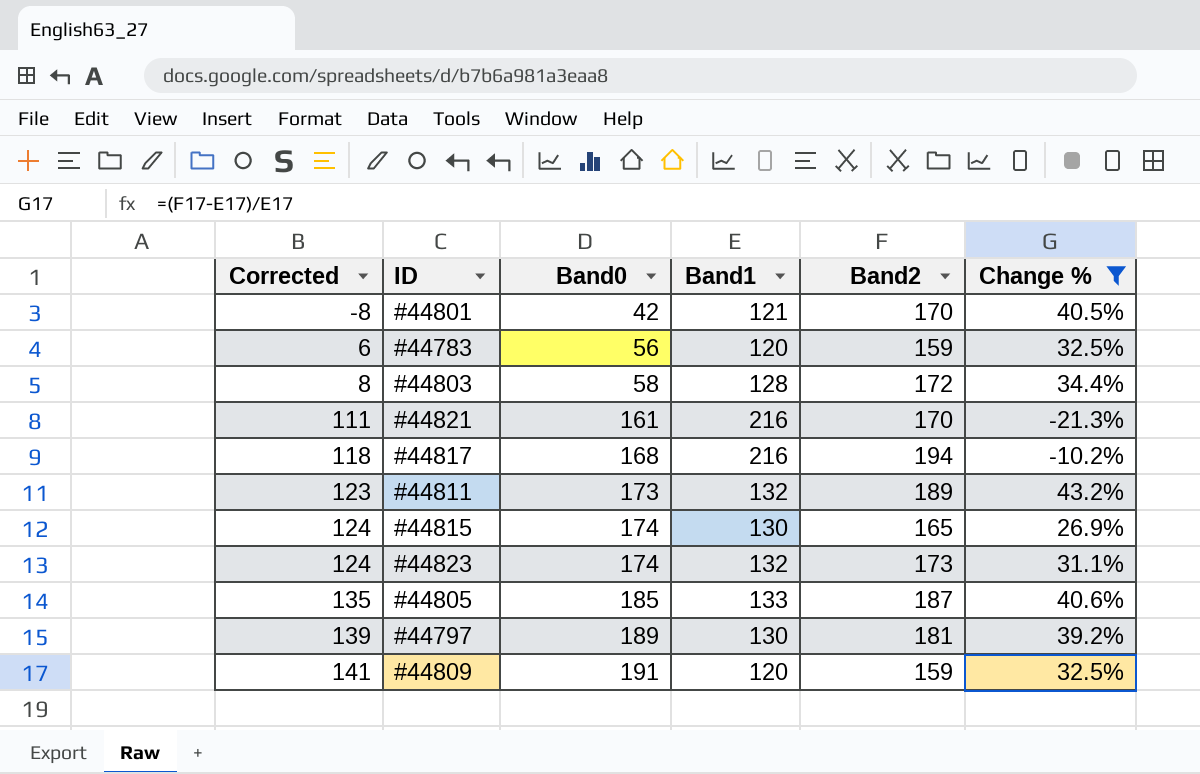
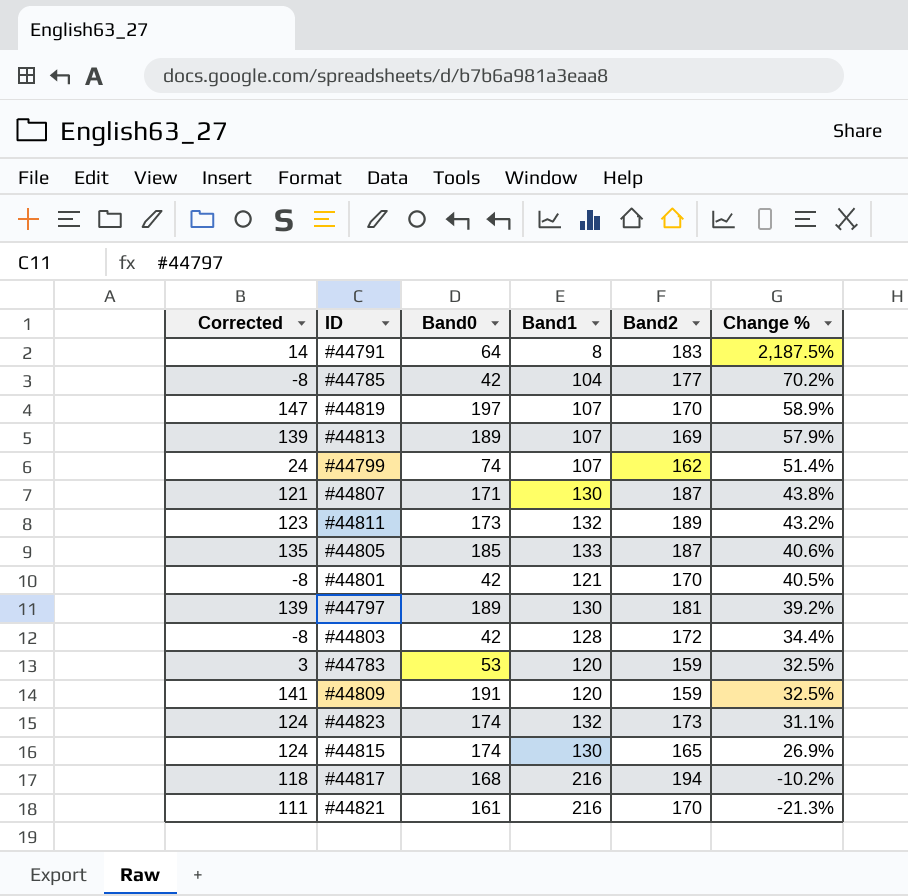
filter: Change % <= 43.2% -> none
row order: Corrected ascending -> Change % descending
#44803 | Corrected: 8 -> -8
#44803 | Band0: 58 -> 42
#44783 | Corrected: 6 -> 3
#44783 | Band0: 56 -> 53

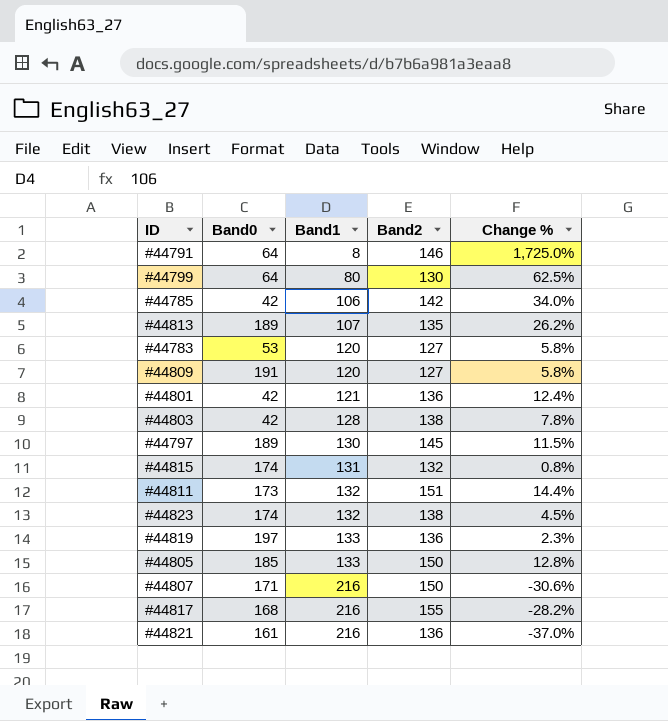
row order: Change % descending -> Band1 ascending
column Corrected | formula: [Band0] - 50 -> none
#44791 | Band2: 183 -> 146
#44791 | Change %: 2,187.5% -> 1,725.0%
#44799 | Band0: 74 -> 64
#44799 | Band1: 107 -> 80
#44799 | Band2: 162 -> 130
#44799 | Change %: 51.4% -> 62.5%
#44785 | Band1: 104 -> 106
#44785 | Band2: 177 -> 142
#44785 | Change %: 70.2% -> 34.0%
#44813 | Band2: 169 -> 135
#44813 | Change %: 57.9% -> 26.2%
#44783 | Band2: 159 -> 127
#44783 | Change %: 32.5% -> 5.8%
#44809 | Band2: 159 -> 127
#44809 | Change %: 32.5% -> 5.8%
#44801 | Band2: 170 -> 136
#44801 | Change %: 40.5% -> 12.4%
#44803 | Band2: 172 -> 138
#44803 | Change %: 34.4% -> 7.8%
#44797 | Band2: 181 -> 145
#44797 | Change %: 39.2% -> 11.5%
#44815 | Band1: 130 -> 131
#44815 | Band2: 165 -> 132
#44815 | Change %: 26.9% -> 0.8%
#44811 | Band2: 189 -> 151
#44811 | Change %: 43.2% -> 14.4%
#44823 | Band2: 173 -> 138
#44823 | Change %: 31.1% -> 4.5%
#44819 | Band1: 107 -> 133
#44819 | Band2: 170 -> 136
#44819 | Change %: 58.9% -> 2.3%
#44805 | Band2: 187 -> 150
#44805 | Change %: 40.6% -> 12.8%
#44807 | Band1: 130 -> 216
#44807 | Band2: 187 -> 150
#44807 | Change %: 43.8% -> -30.6%
#44817 | Band2: 194 -> 155
#44817 | Change %: -10.2% -> -28.2%
#44821 | Band2: 170 -> 136
#44821 | Change %: -21.3% -> -37.0%

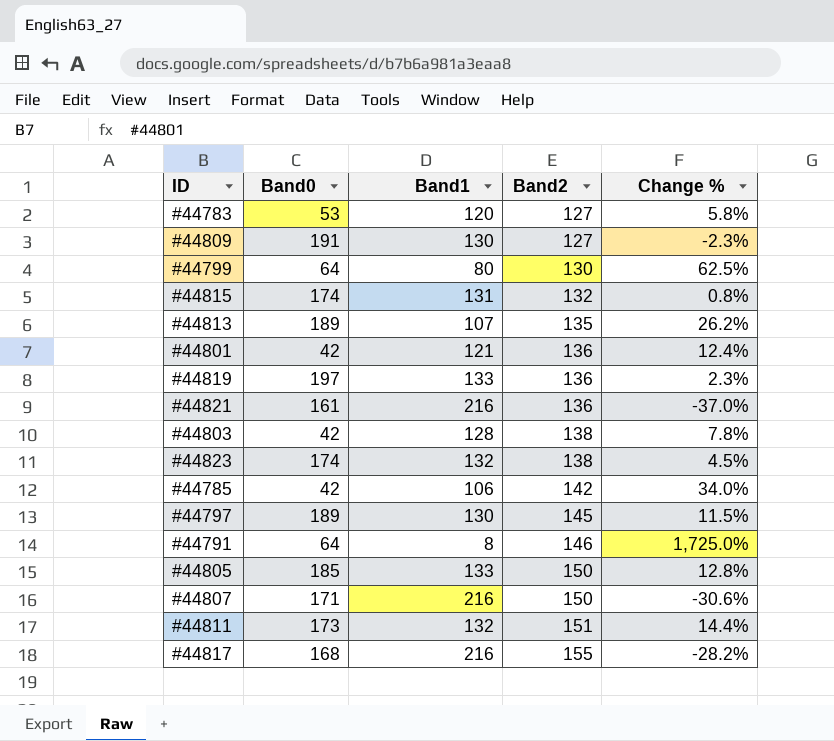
row order: Band1 ascending -> Band2 ascending
#44809 | Band1: 120 -> 130
#44809 | Change %: 5.8% -> -2.3%

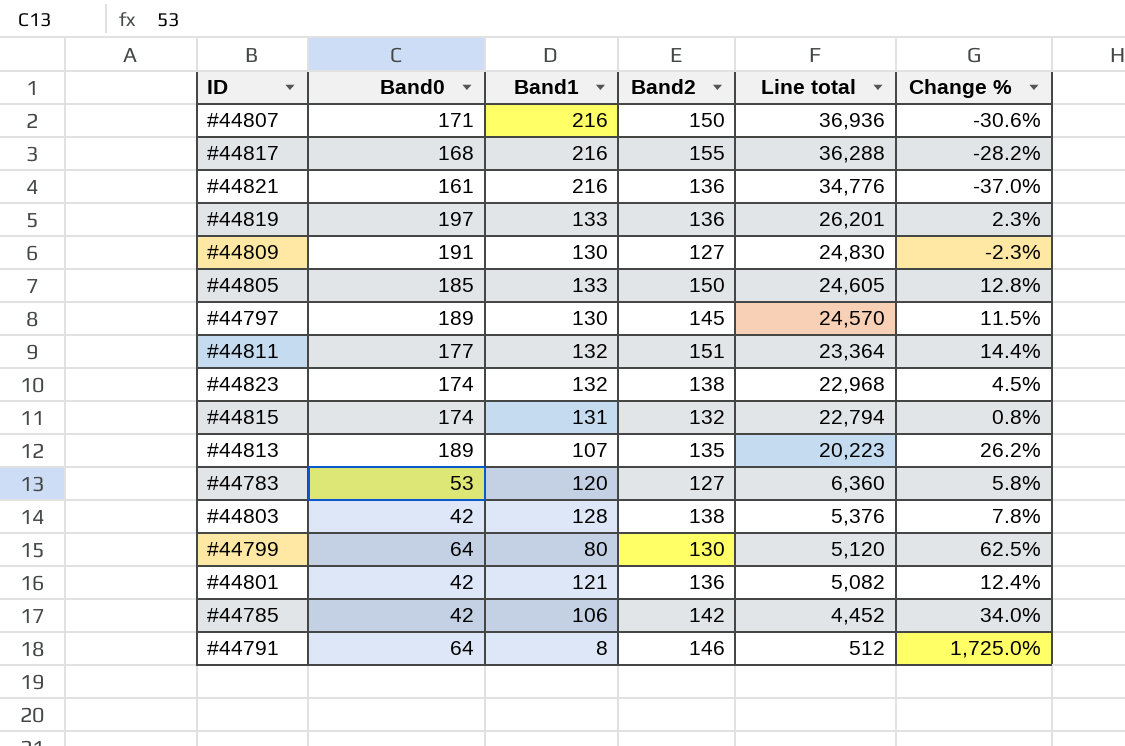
row order: Band2 ascending -> Line total descending
column Line total | formula: none -> [Band0] * [Band1]
#44811 | Band0: 173 -> 177

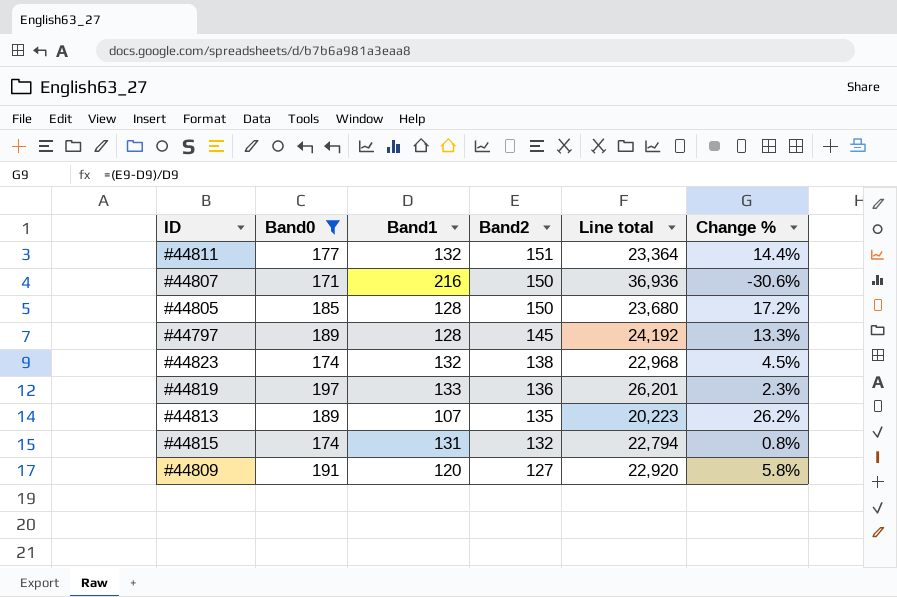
filter: none -> Band0 >= 171
row order: Line total descending -> Band2 descending
#44805 | Band1: 133 -> 128
#44805 | Line total: 24,605 -> 23,680
#44805 | Change %: 12.8% -> 17.2%
#44797 | Band1: 130 -> 128
#44797 | Line total: 24,570 -> 24,192
#44797 | Change %: 11.5% -> 13.3%
#44809 | Band1: 130 -> 120
#44809 | Line total: 24,830 -> 22,920
#44809 | Change %: -2.3% -> 5.8%

